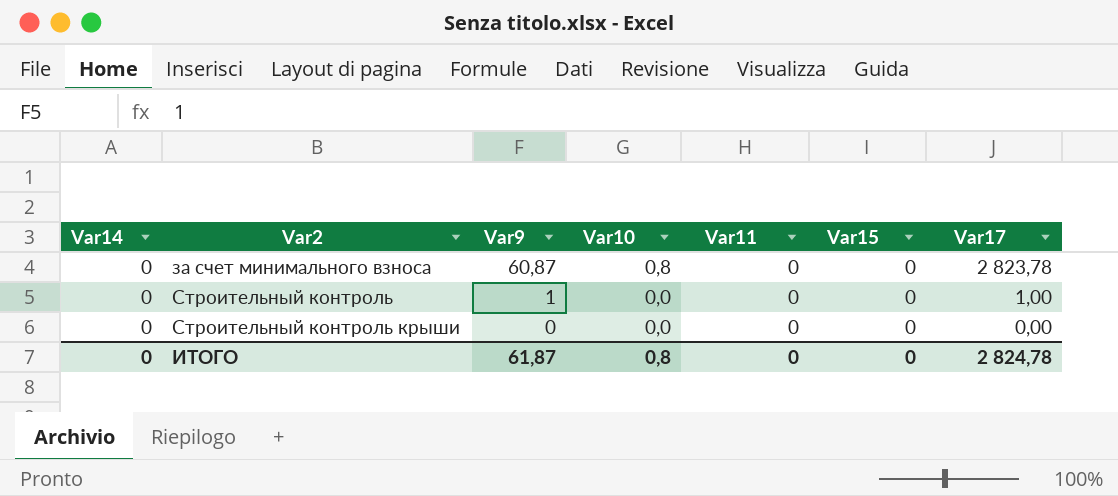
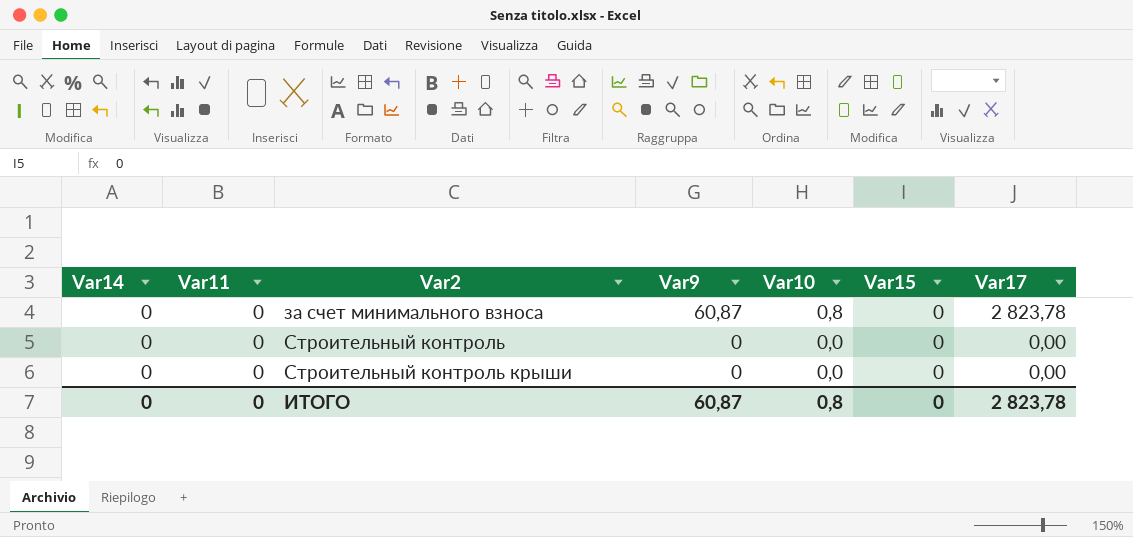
column Var11 | position: 5 -> 2
Строительный контроль | Var9: 1 -> 0
Строительный контроль | Var17: 1,00 -> 0,00
ИТОГО | Var9: 61,87 -> 60,87
ИТОГО | Var17: 2 824,78 -> 2 823,78

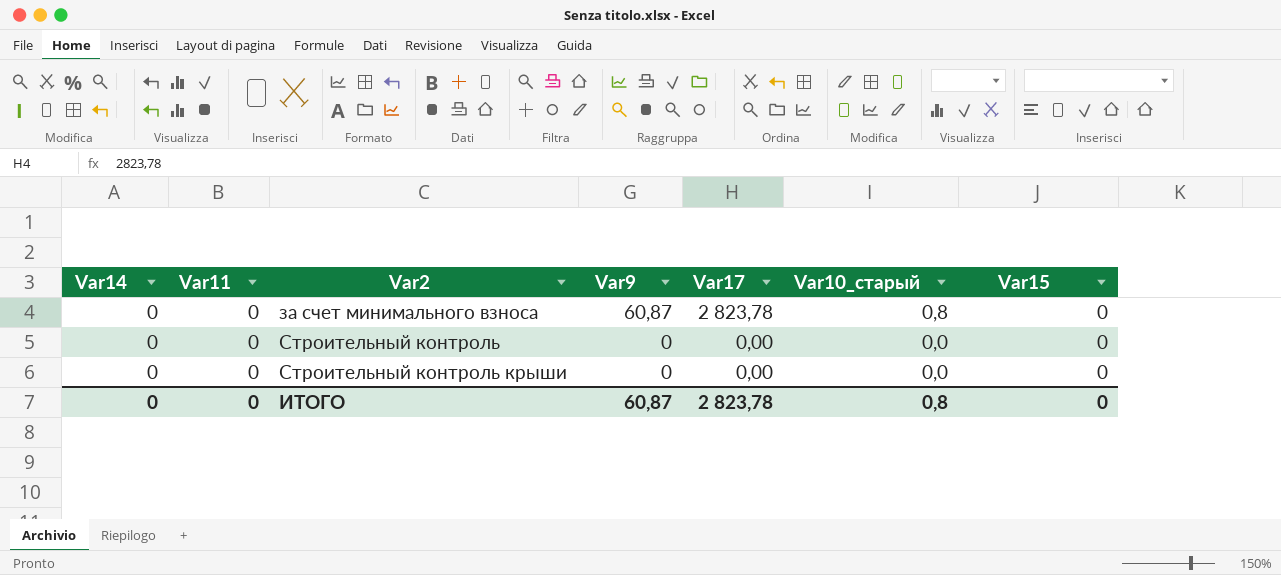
column Var17 | position: 7 -> 5
column name: Var10 -> Var10_старый

